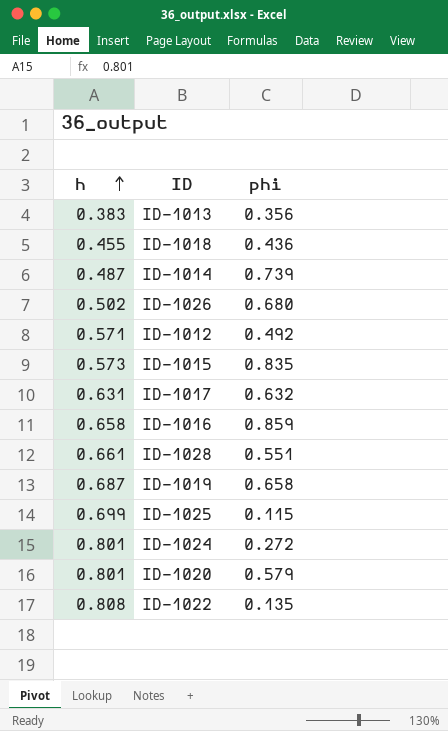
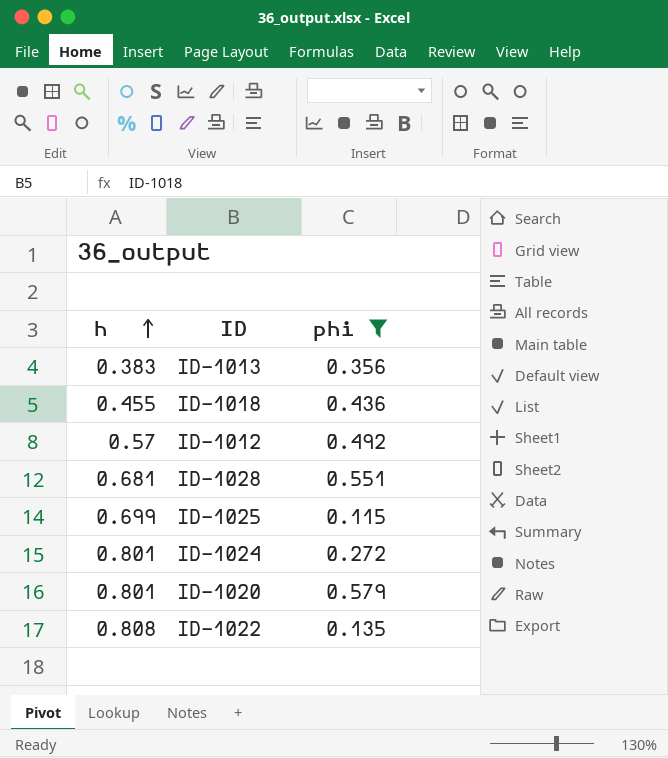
filter: none -> phi <= 0.579
ID-1012 | h: 0.571 -> 0.57
ID-1028 | h: 0.661 -> 0.681

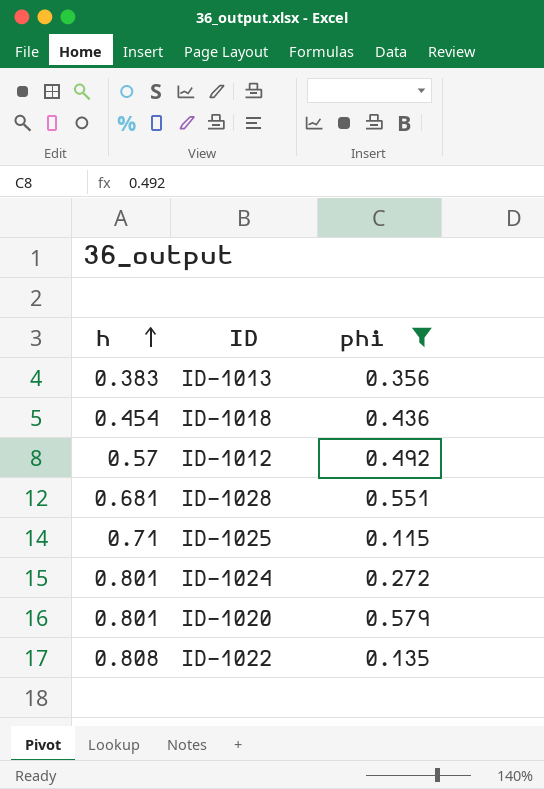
ID-1018 | h: 0.455 -> 0.454
ID-1025 | h: 0.699 -> 0.71

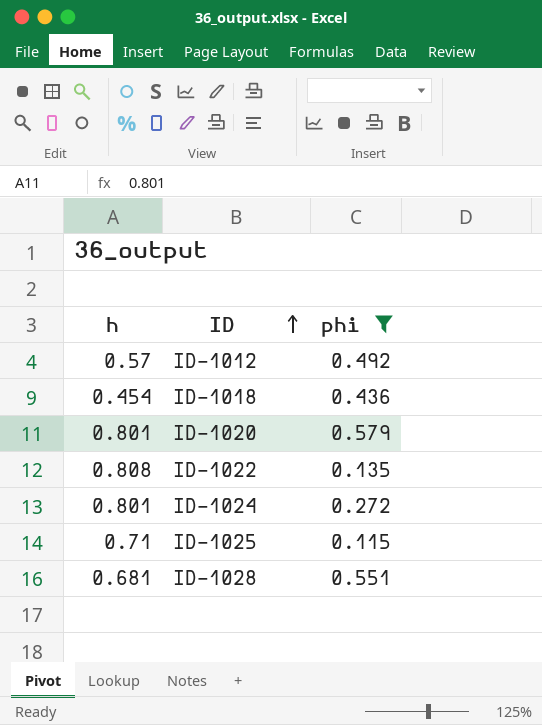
row order: h ascending -> ID ascending
row ID-1013: 0.383 | 0.356 -> none

